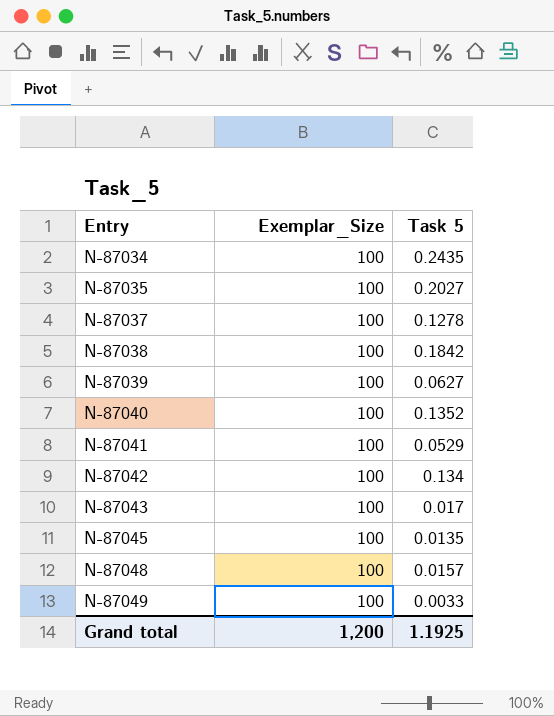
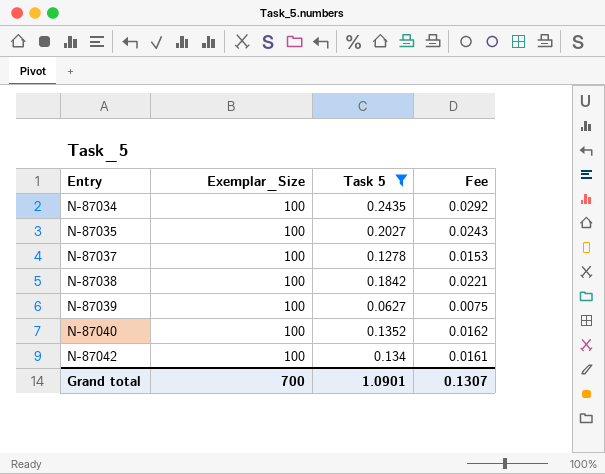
filter: none -> Task 5 >= 0.0627
column Fee | formula: none -> [Task 5] * 0.12
Grand total | Exemplar_Size: 1,200 -> 700
Grand total | Task 5: 1.1925 -> 1.0901

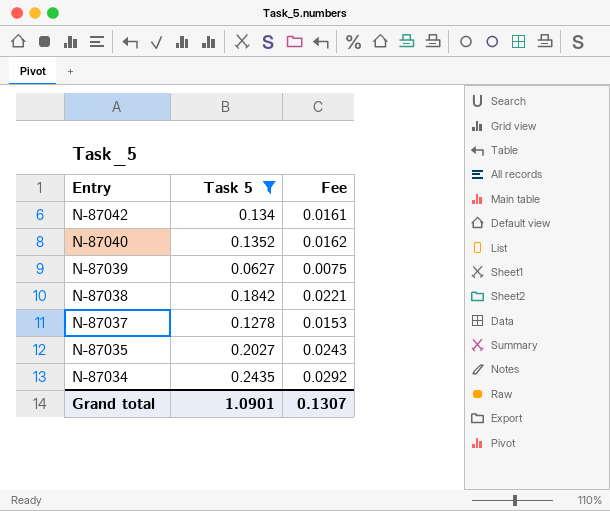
row order: Entry ascending -> Entry descending
column Exemplar_Size | position: 2 -> none

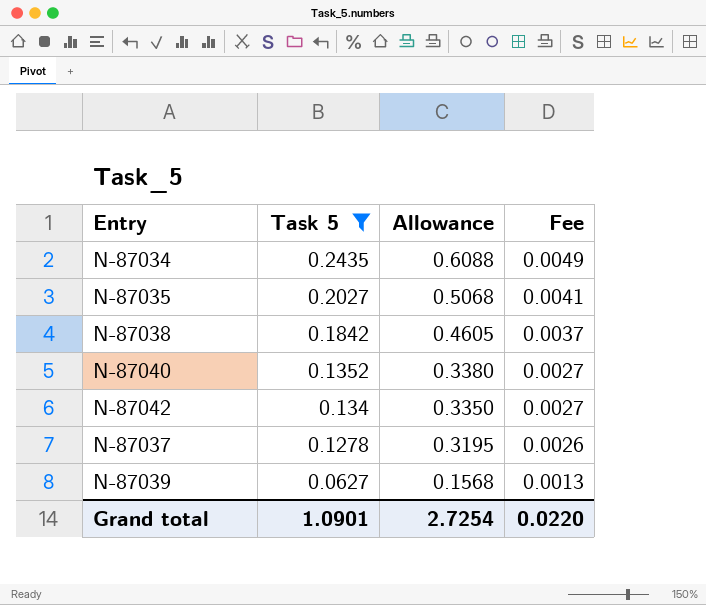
row order: Entry descending -> Task 5 descending
column Allowance | formula: none -> [Task 5] * 2.5
column Fee | formula: [Task 5] * 0.12 -> [Task 5] * 0.02
Grand total | Fee: 0.1307 -> 0.0220

